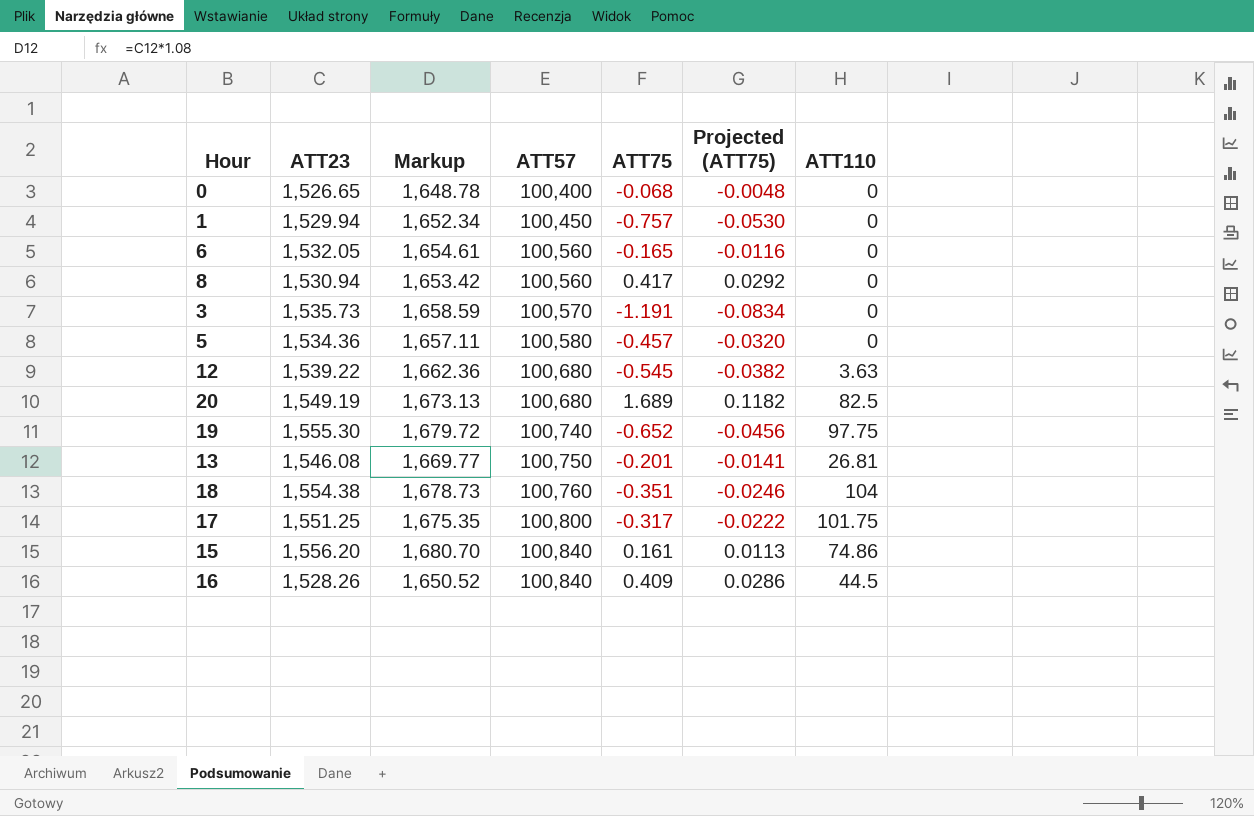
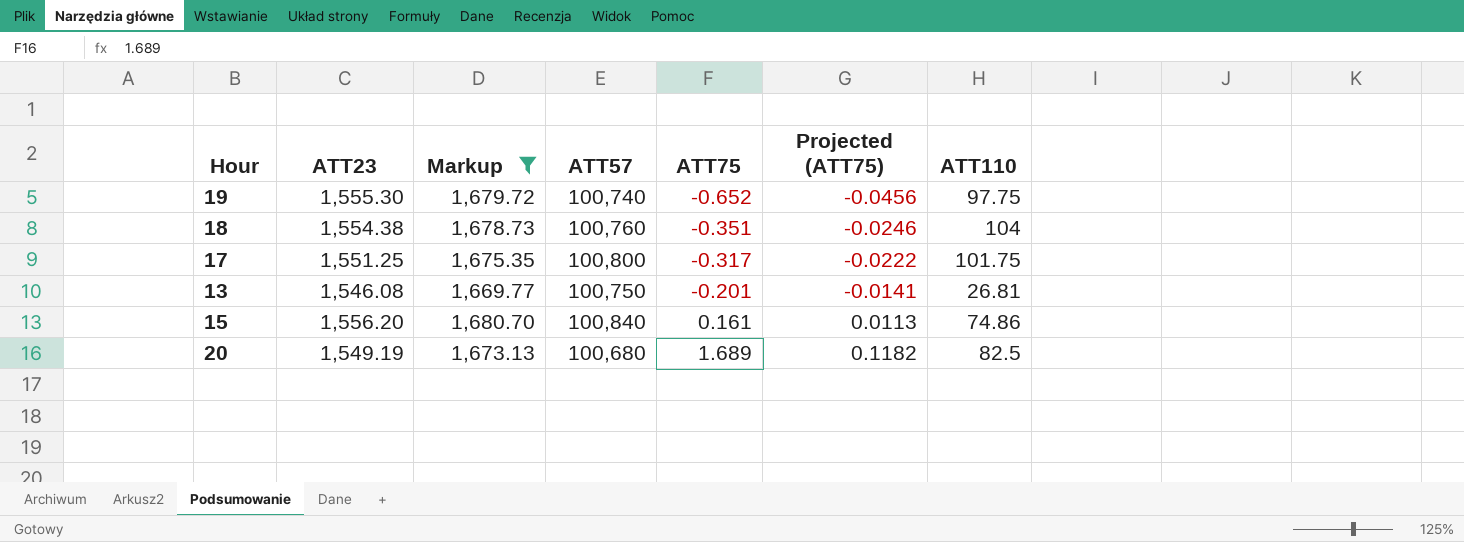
filter: none -> Markup >= 1,669.77
row order: ATT57 ascending -> ATT75 ascending

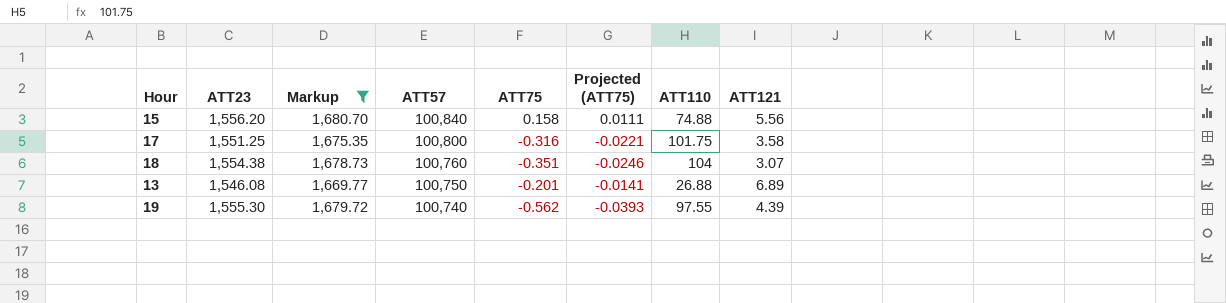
row order: ATT75 ascending -> ATT57 descending
column ATT121 | position: none -> 8
row 20: 1,549.19 | 1,673.13 | 100,680 | 1.689 | 0.1182 | 82.5 -> none
15 | ATT75: 0.161 -> 0.158
15 | Projected (ATT75): 0.0113 -> 0.0111
15 | ATT110: 74.86 -> 74.88
17 | ATT75: -0.317 -> -0.316
17 | Projected (ATT75): -0.0222 -> -0.0221
13 | ATT110: 26.81 -> 26.88
19 | ATT75: -0.652 -> -0.562
19 | Projected (ATT75): -0.0456 -> -0.0393
19 | ATT110: 97.75 -> 97.55

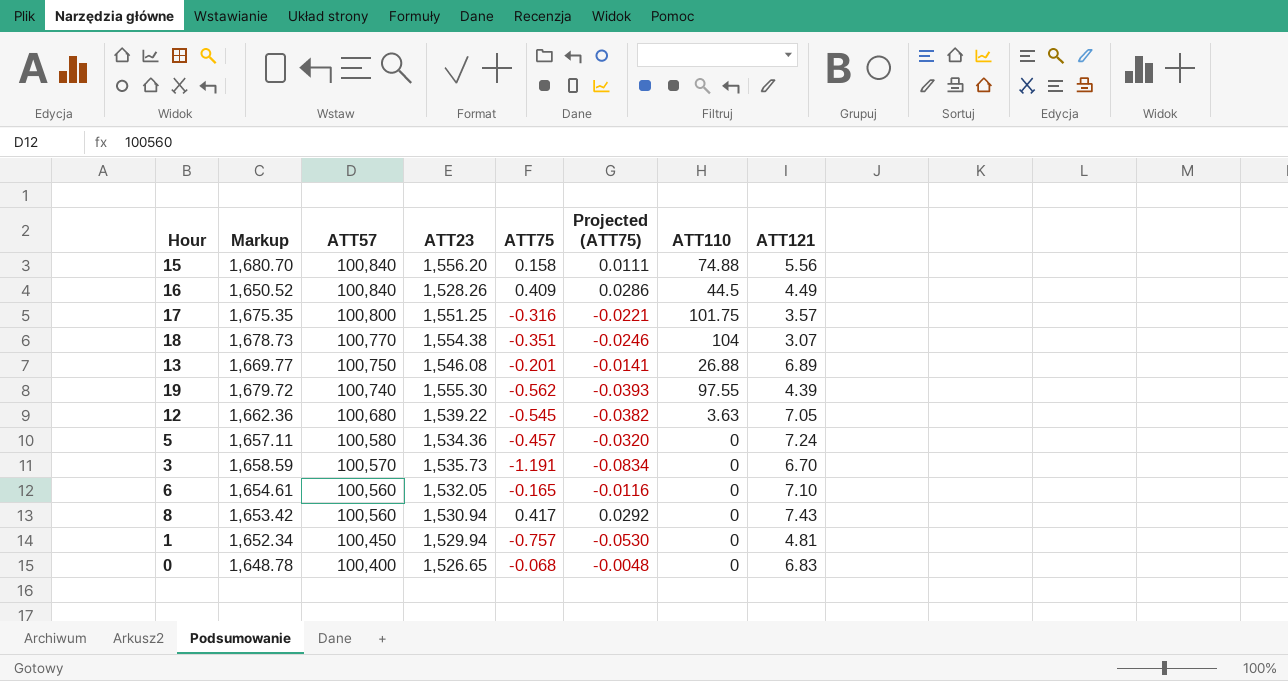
filter: Markup >= 1,669.77 -> none
column ATT23 | position: 2 -> 4
17 | ATT121: 3.58 -> 3.57
18 | ATT57: 100,760 -> 100,770

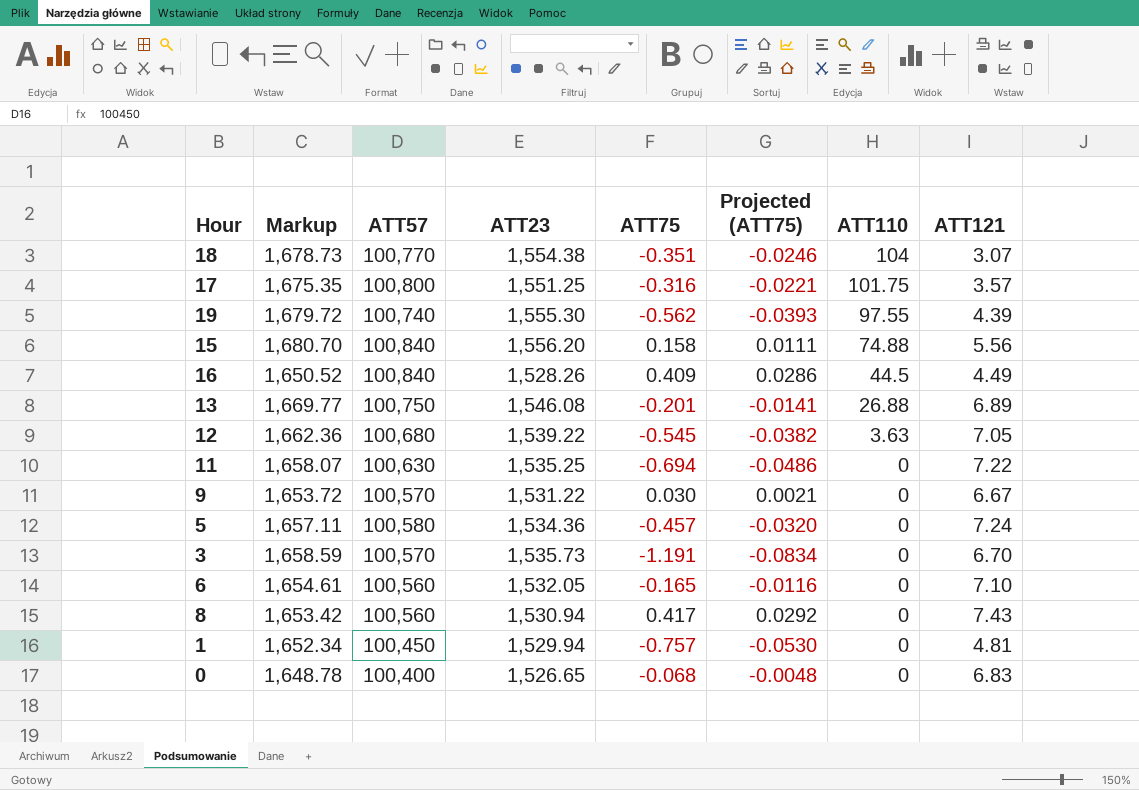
row order: ATT57 descending -> ATT110 descending
row 11: none -> 1,658.07 | 100,630 | 1,535.25 | -0.694 | -0.0486 | 0 | 7.22
row 9: none -> 1,653.72 | 100,570 | 1,531.22 | 0.030 | 0.0021 | 0 | 6.67

